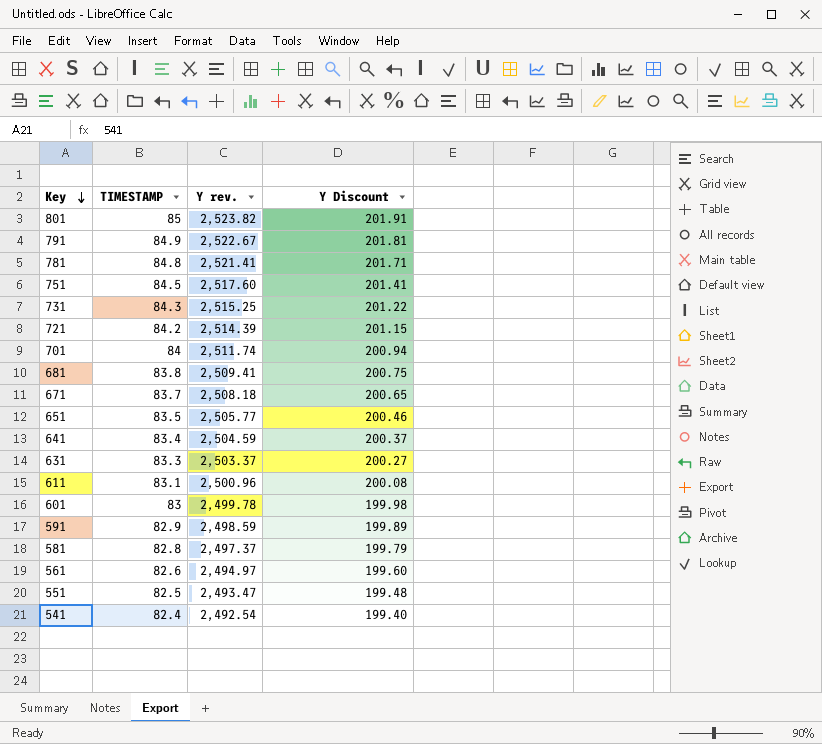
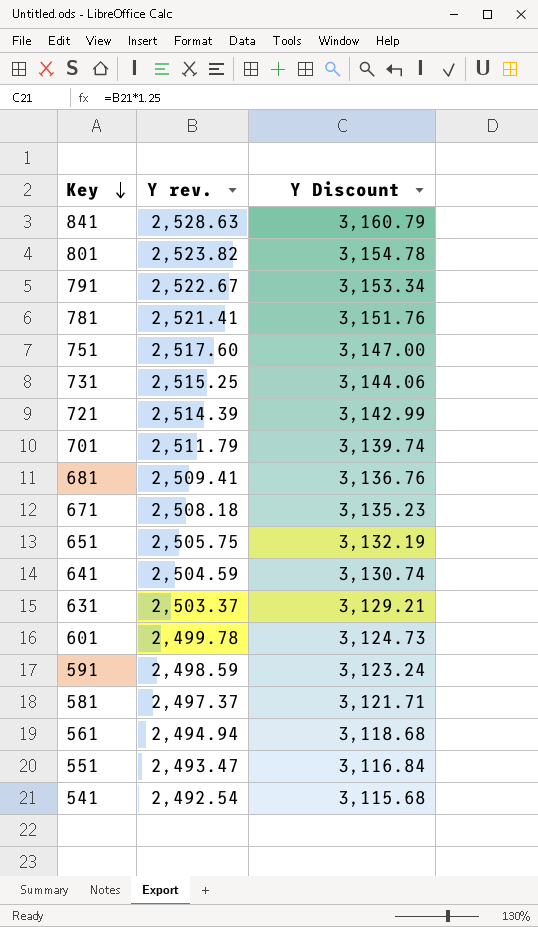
column TIMESTAMP | position: 2 -> none
column Y Discount | formula: [Y rev.] * 0.08 -> [Y rev.] * 1.25
row 611: 83.1 | 2,500.96 | 200.08 -> none
row 841: none -> 2,528.63 | 3,160.79
701 | Y rev.: 2,511.74 -> 2,511.79
651 | Y rev.: 2,505.77 -> 2,505.75
561 | Y rev.: 2,494.97 -> 2,494.94

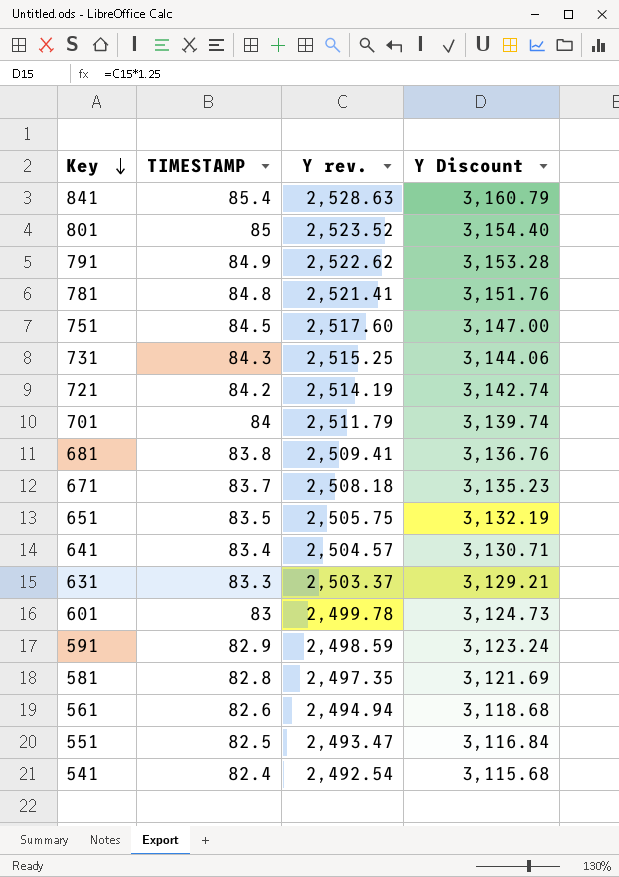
column TIMESTAMP | position: none -> 2
801 | Y rev.: 2,523.82 -> 2,523.52
801 | Y Discount: 3,154.78 -> 3,154.40
791 | Y rev.: 2,522.67 -> 2,522.62
791 | Y Discount: 3,153.34 -> 3,153.28
721 | Y rev.: 2,514.39 -> 2,514.19
721 | Y Discount: 3,142.99 -> 3,142.74
641 | Y rev.: 2,504.59 -> 2,504.57
641 | Y Discount: 3,130.74 -> 3,130.71
581 | Y rev.: 2,497.37 -> 2,497.35
581 | Y Discount: 3,121.71 -> 3,121.69

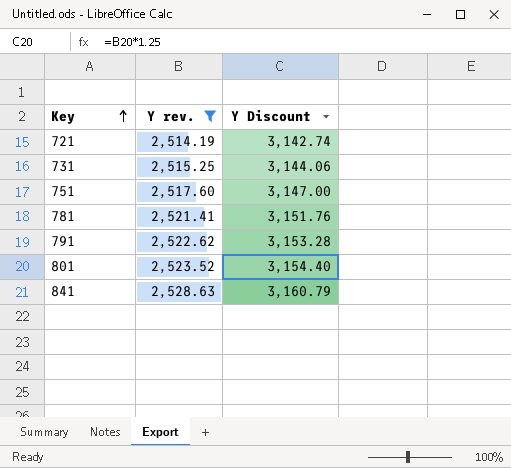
filter: none -> Y rev. >= 2,514.19
row order: Key descending -> Key ascending
column TIMESTAMP | position: 2 -> none

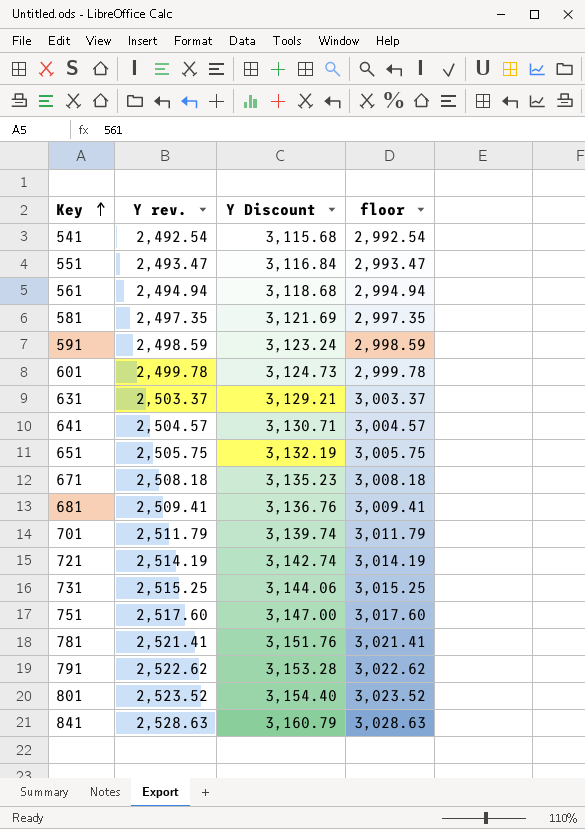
filter: Y rev. >= 2,514.19 -> none
column floor | formula: none -> [Y rev.] + 500

